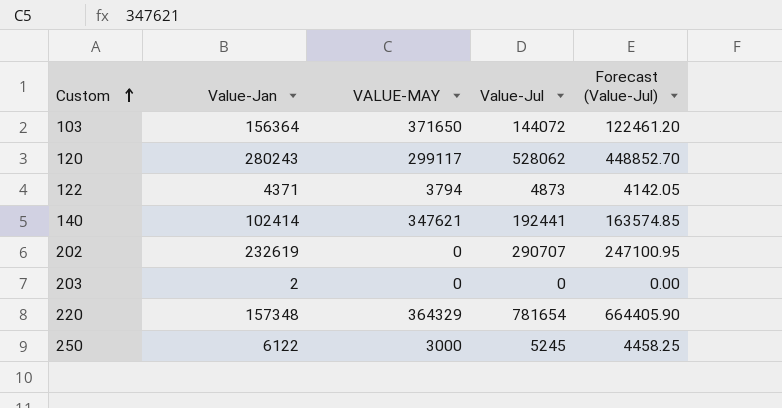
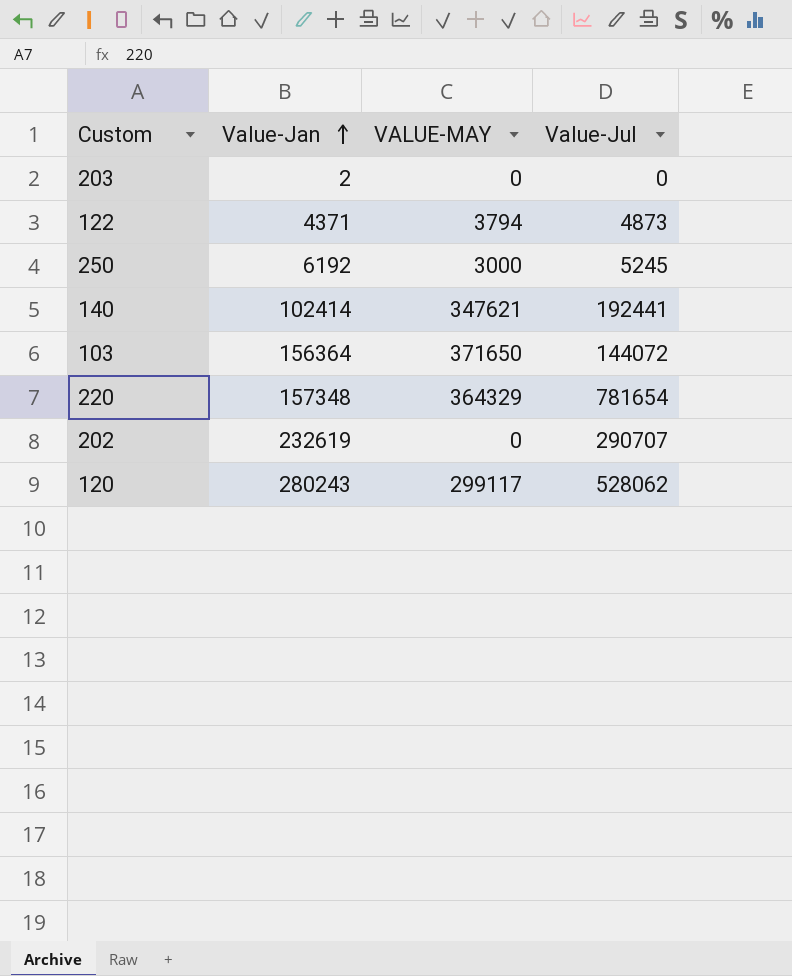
row order: Custom ascending -> Value-Jan ascending
column Forecast (Value-Jul) | formula: [Value-Jul] * 0.85 -> none
250 | Value-Jan: 6122 -> 6192

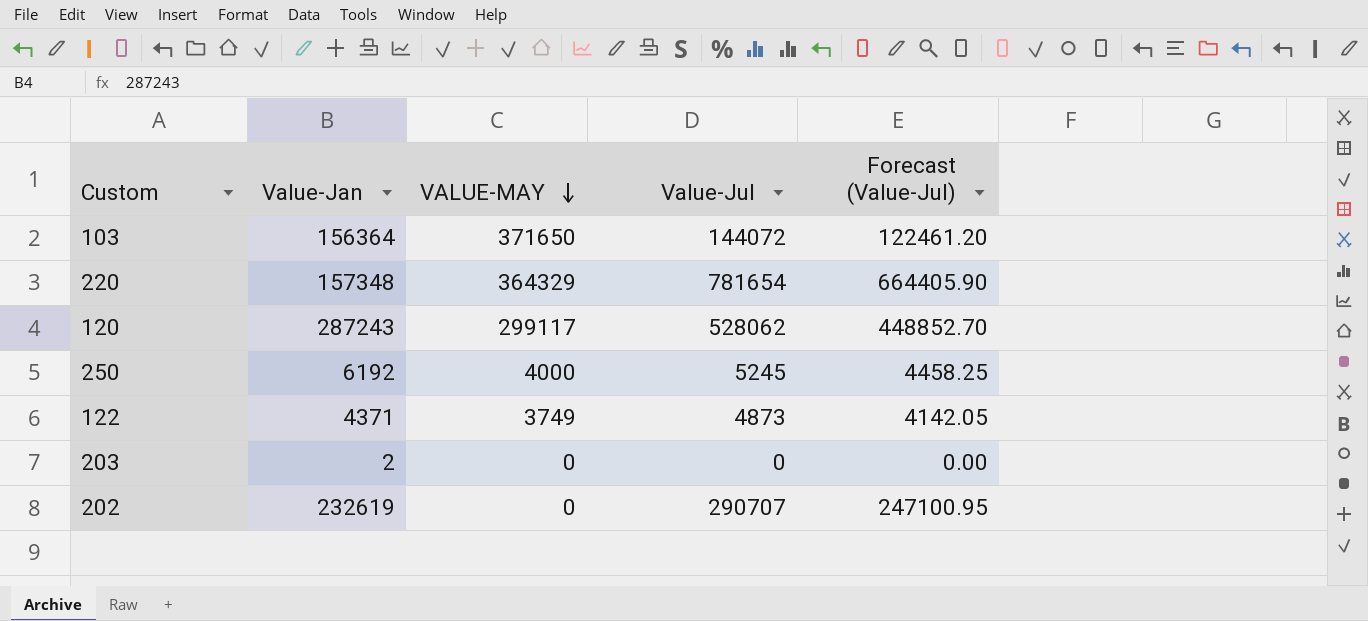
row order: Value-Jan ascending -> VALUE-MAY descending
column Forecast (Value-Jul) | formula: none -> [Value-Jul] * 0.85
row 140: 102414 | 347621 | 192441 -> none
120 | Value-Jan: 280243 -> 287243
250 | VALUE-MAY: 3000 -> 4000
122 | VALUE-MAY: 3794 -> 3749

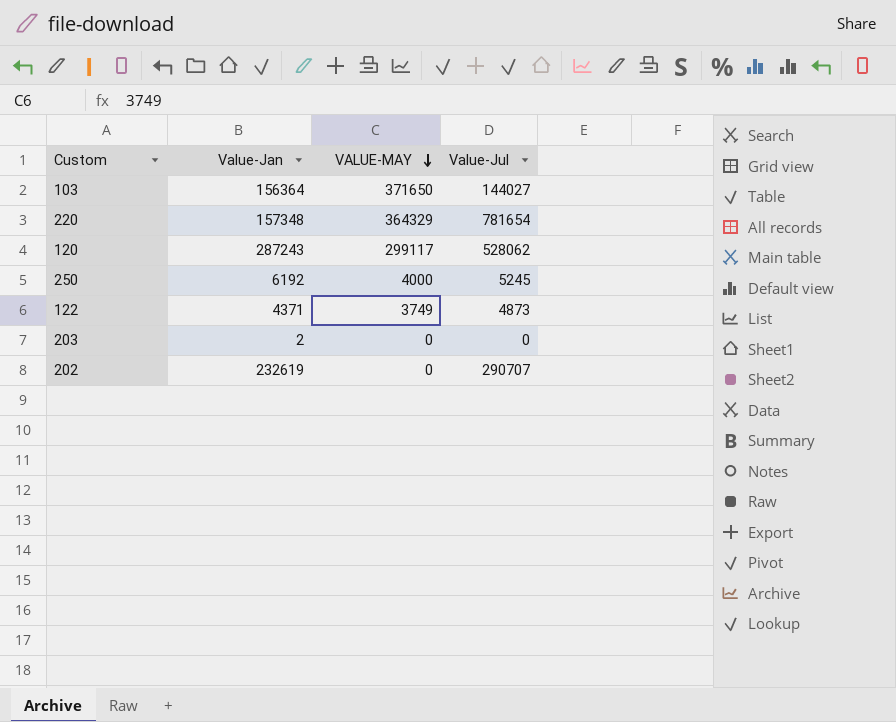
column Forecast (Value-Jul) | formula: [Value-Jul] * 0.85 -> none
103 | Value-Jul: 144072 -> 144027

